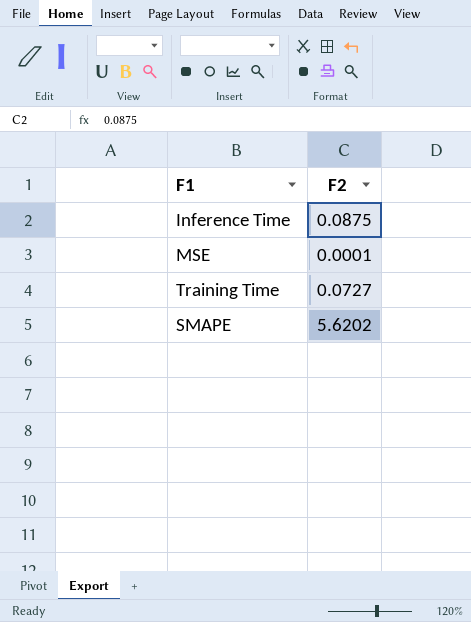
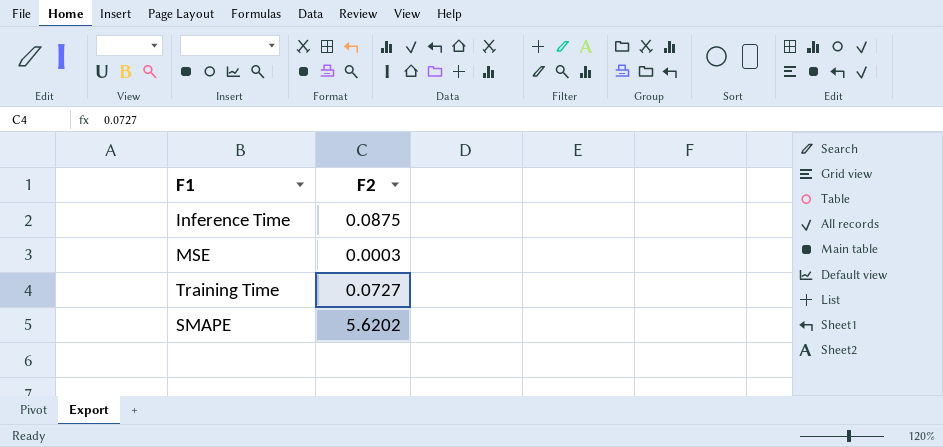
MSE | F2: 0.0001 -> 0.0003

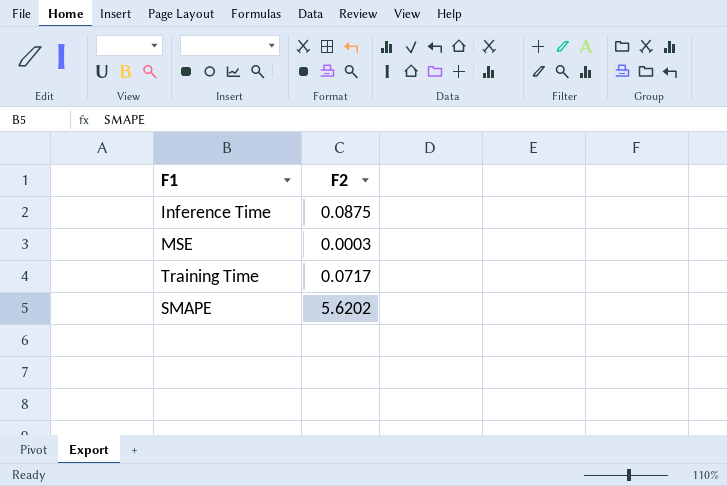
Training Time | F2: 0.0727 -> 0.0717

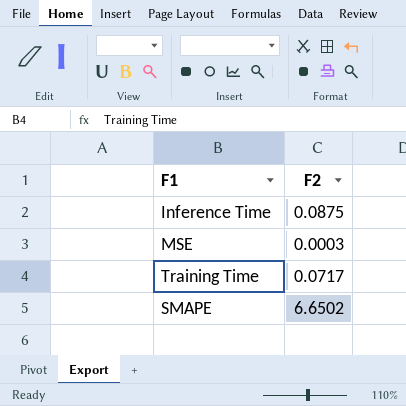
SMAPE | F2: 5.6202 -> 6.6502

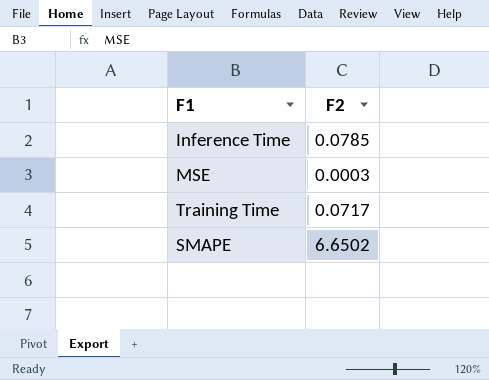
Inference Time | F2: 0.0875 -> 0.0785

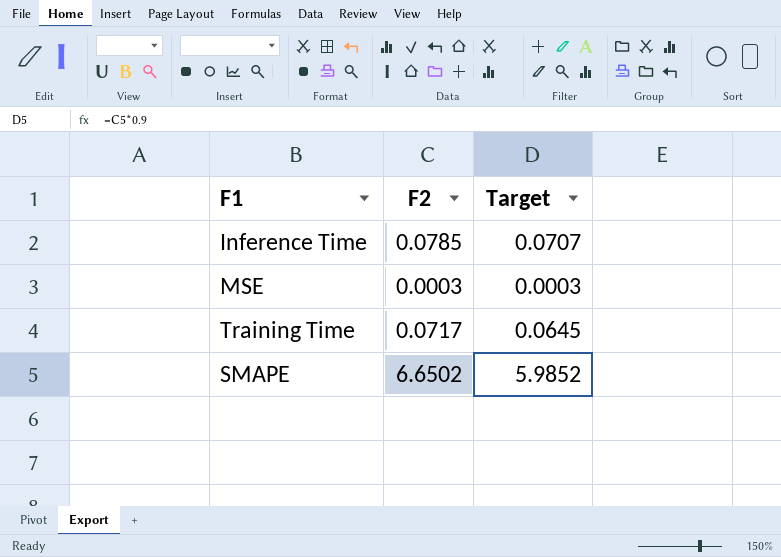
column Target | formula: none -> [F2] * 0.9

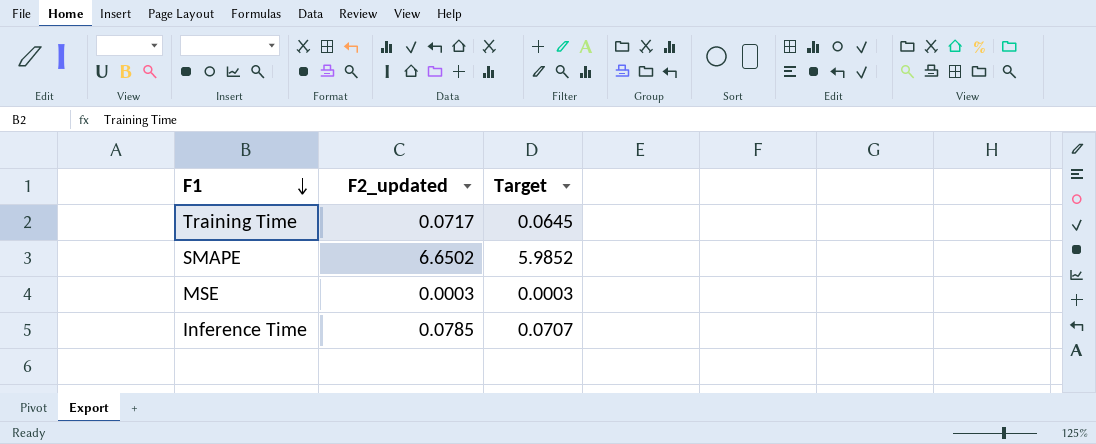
row order: none -> F1 descending
column name: F2 -> F2_updated

